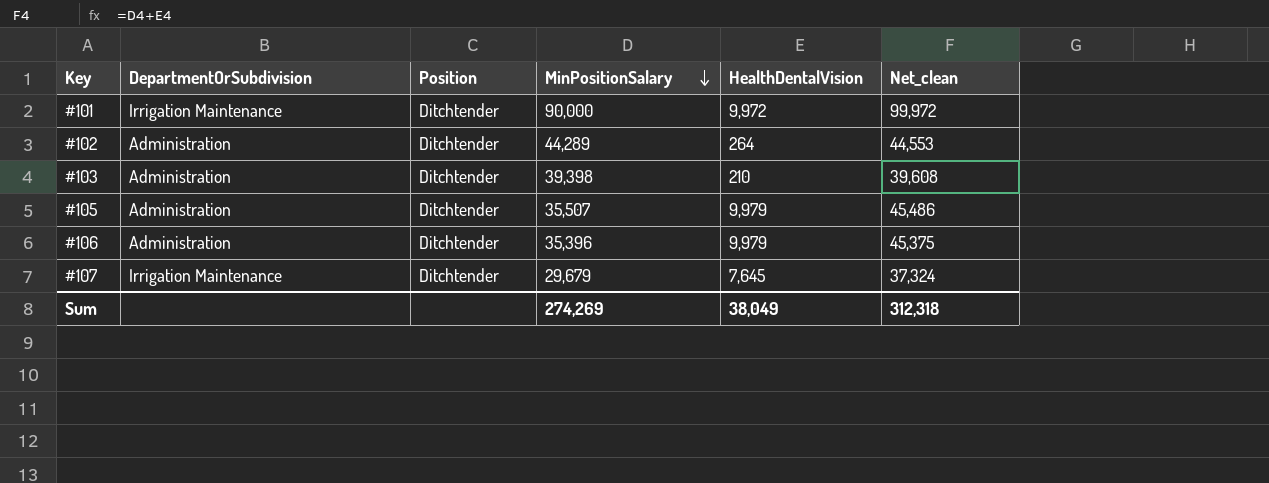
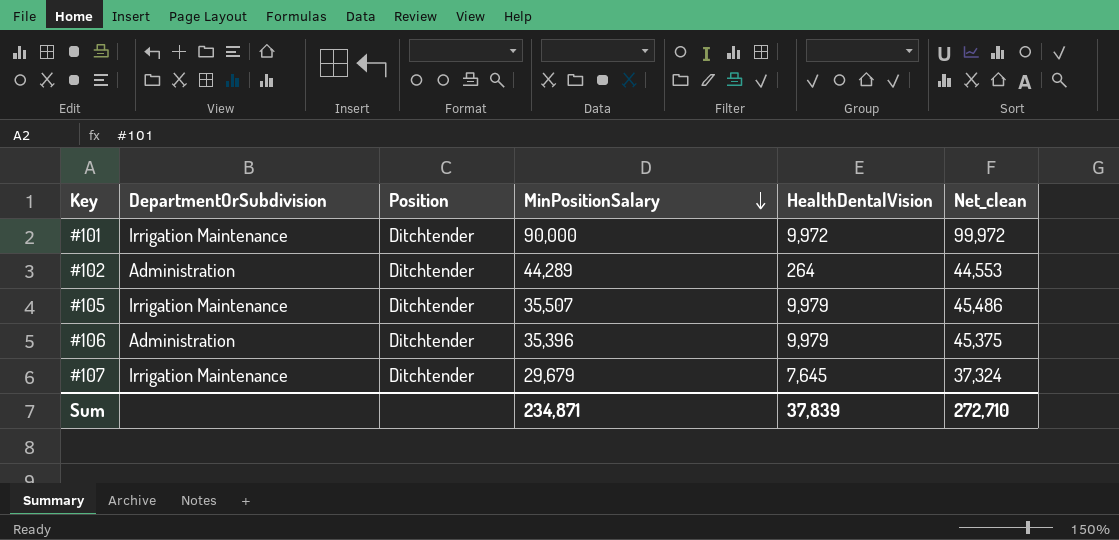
row #103: Administration | Ditchtender | 39,398 | 210 | 39,608 -> none
#105 | DepartmentOrSubdivision: Administration -> Irrigation Maintenance
Sum | MinPositionSalary: 274,269 -> 234,871
Sum | HealthDentalVision: 38,049 -> 37,839
Sum | Net_clean: 312,318 -> 272,710

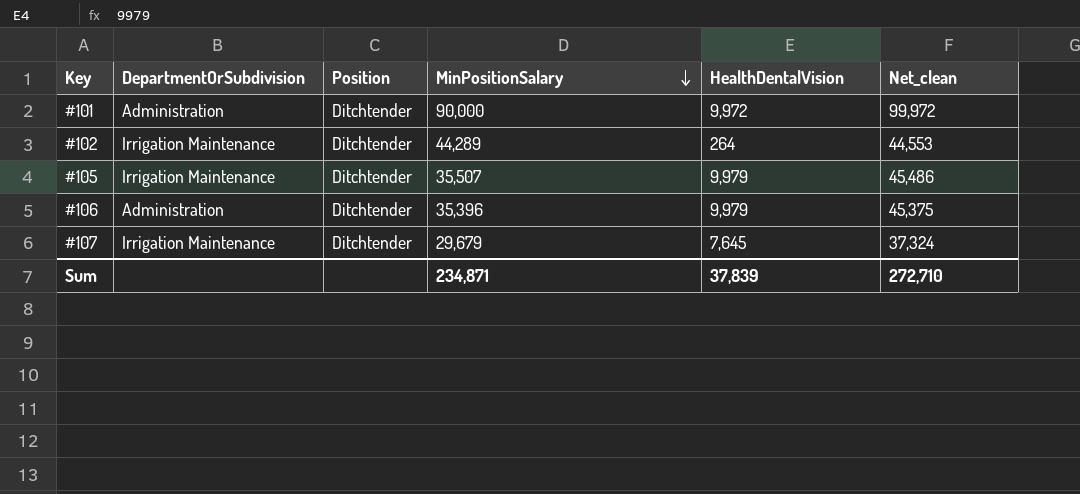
#101 | DepartmentOrSubdivision: Irrigation Maintenance -> Administration
#102 | DepartmentOrSubdivision: Administration -> Irrigation Maintenance

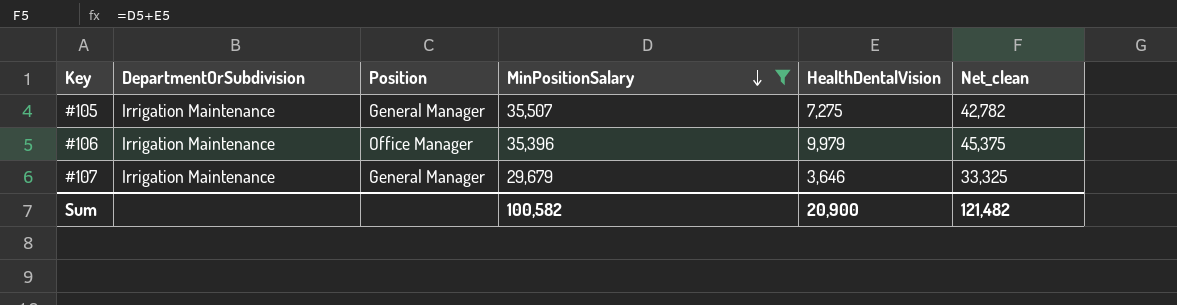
filter: none -> MinPositionSalary <= 35,507
#105 | Position: Ditchtender -> General Manager
#105 | HealthDentalVision: 9,979 -> 7,275
#105 | Net_clean: 45,486 -> 42,782
#106 | DepartmentOrSubdivision: Administration -> Irrigation Maintenance
#106 | Position: Ditchtender -> Office Manager
#107 | Position: Ditchtender -> General Manager
#107 | HealthDentalVision: 7,645 -> 3,646
#107 | Net_clean: 37,324 -> 33,325
Sum | MinPositionSalary: 234,871 -> 100,582
Sum | HealthDentalVision: 37,839 -> 20,900
Sum | Net_clean: 272,710 -> 121,482

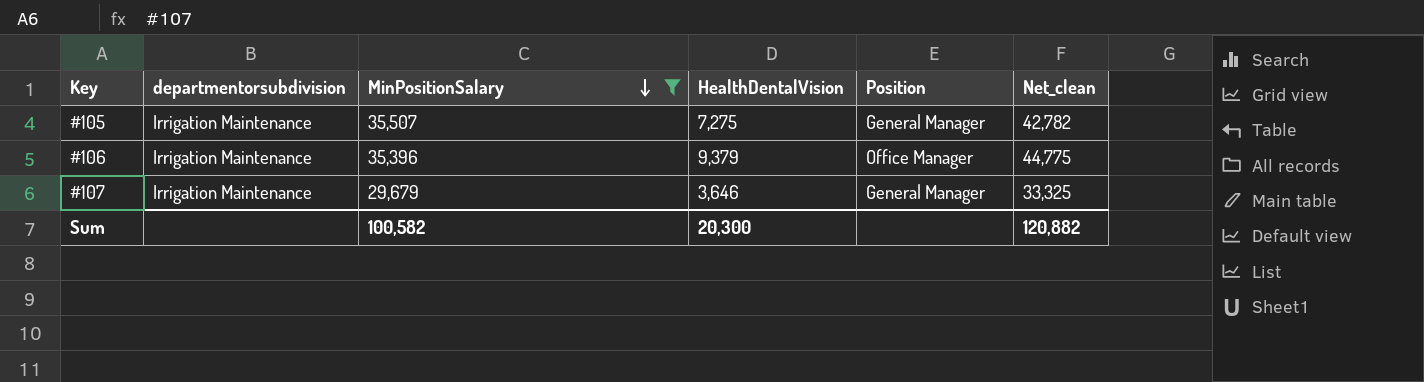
column name: DepartmentOrSubdivision -> departmentorsubdivision
column Position | position: 3 -> 5
#106 | HealthDentalVision: 9,979 -> 9,379
#106 | Net_clean: 45,375 -> 44,775
Sum | HealthDentalVision: 20,900 -> 20,300
Sum | Net_clean: 121,482 -> 120,882

